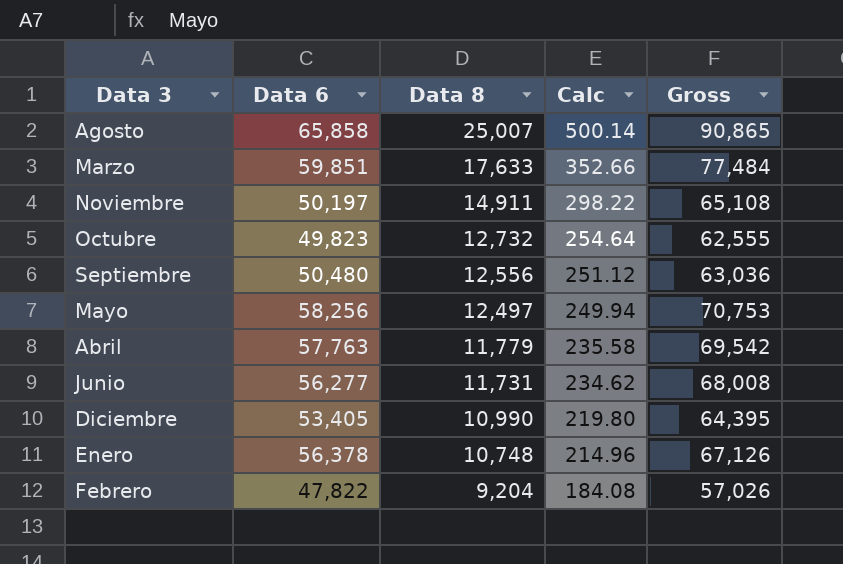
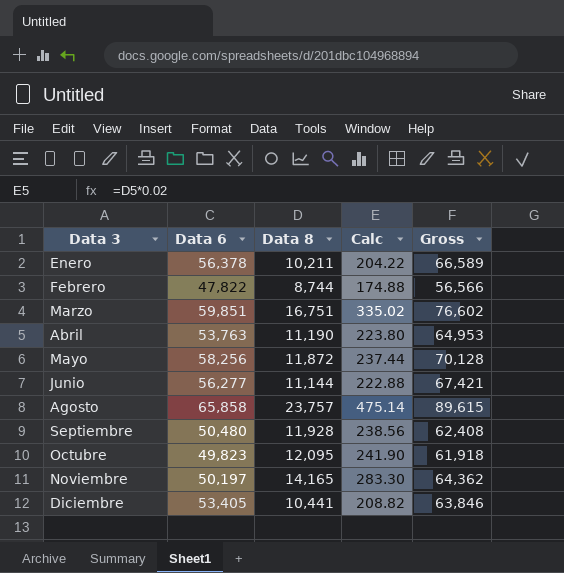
row order: Data 8 descending -> Data 3 ascending
Enero | Data 8: 10,748 -> 10,211
Enero | Calc: 214.96 -> 204.22
Enero | Gross: 67,126 -> 66,589
Febrero | Data 8: 9,204 -> 8,744
Febrero | Calc: 184.08 -> 174.88
Febrero | Gross: 57,026 -> 56,566
Marzo | Data 8: 17,633 -> 16,751
Marzo | Calc: 352.66 -> 335.02
Marzo | Gross: 77,484 -> 76,602
Abril | Data 6: 57,763 -> 53,763
Abril | Data 8: 11,779 -> 11,190
Abril | Calc: 235.58 -> 223.80
Abril | Gross: 69,542 -> 64,953
Mayo | Data 8: 12,497 -> 11,872
Mayo | Calc: 249.94 -> 237.44
Mayo | Gross: 70,753 -> 70,128
Junio | Data 8: 11,731 -> 11,144
Junio | Calc: 234.62 -> 222.88
Junio | Gross: 68,008 -> 67,421
Agosto | Data 8: 25,007 -> 23,757
Agosto | Calc: 500.14 -> 475.14
Agosto | Gross: 90,865 -> 89,615
Septiembre | Data 8: 12,556 -> 11,928
Septiembre | Calc: 251.12 -> 238.56
Septiembre | Gross: 63,036 -> 62,408
Octubre | Data 8: 12,732 -> 12,095
Octubre | Calc: 254.64 -> 241.90
Octubre | Gross: 62,555 -> 61,918
Noviembre | Data 8: 14,911 -> 14,165
Noviembre | Calc: 298.22 -> 283.30
Noviembre | Gross: 65,108 -> 64,362
Diciembre | Data 8: 10,990 -> 10,441
Diciembre | Calc: 219.80 -> 208.82
Diciembre | Gross: 64,395 -> 63,846

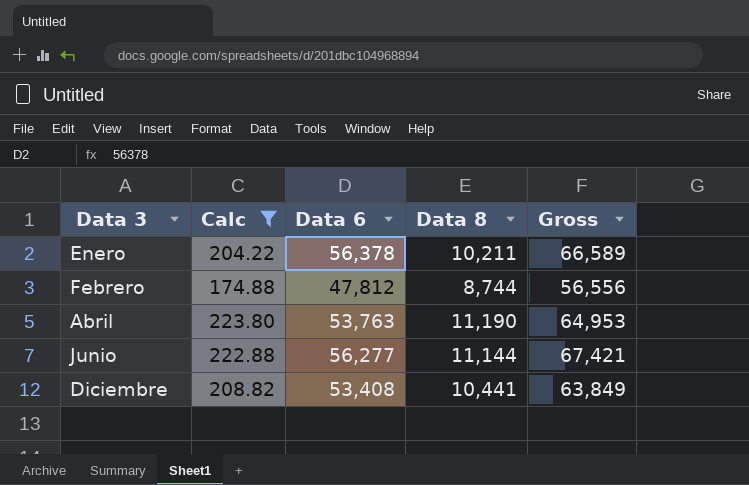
filter: none -> Calc <= 223.80
column Calc | position: 4 -> 2
Febrero | Data 6: 47,822 -> 47,812
Febrero | Gross: 56,566 -> 56,556
Diciembre | Data 6: 53,405 -> 53,408
Diciembre | Gross: 63,846 -> 63,849

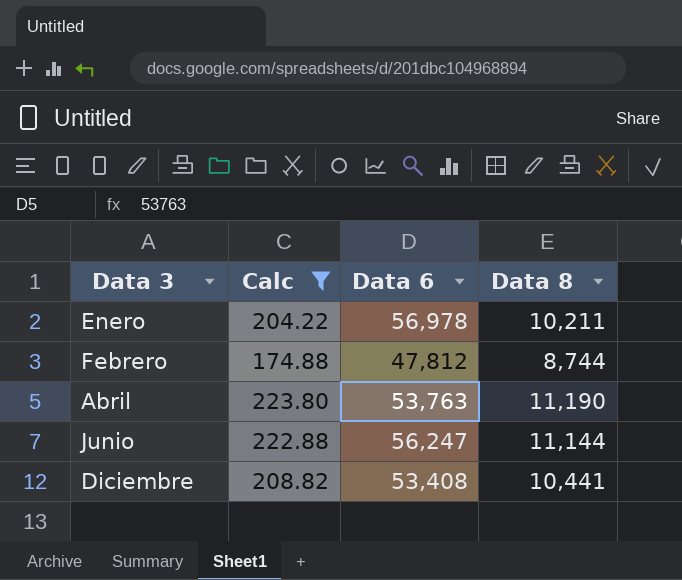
column Gross | formula: [Data 6] + [Data 8] -> none
Enero | Data 6: 56,378 -> 56,978
Junio | Data 6: 56,277 -> 56,247

